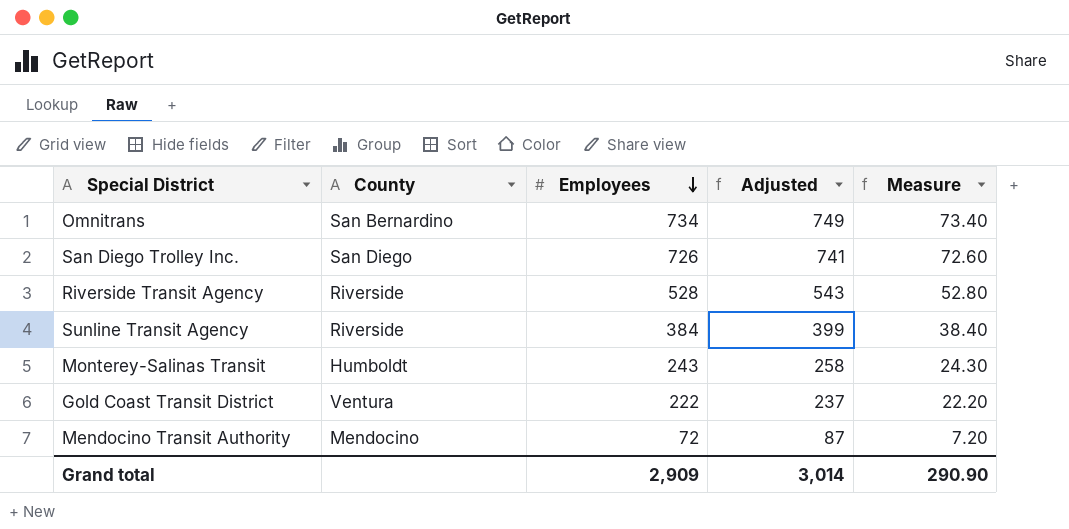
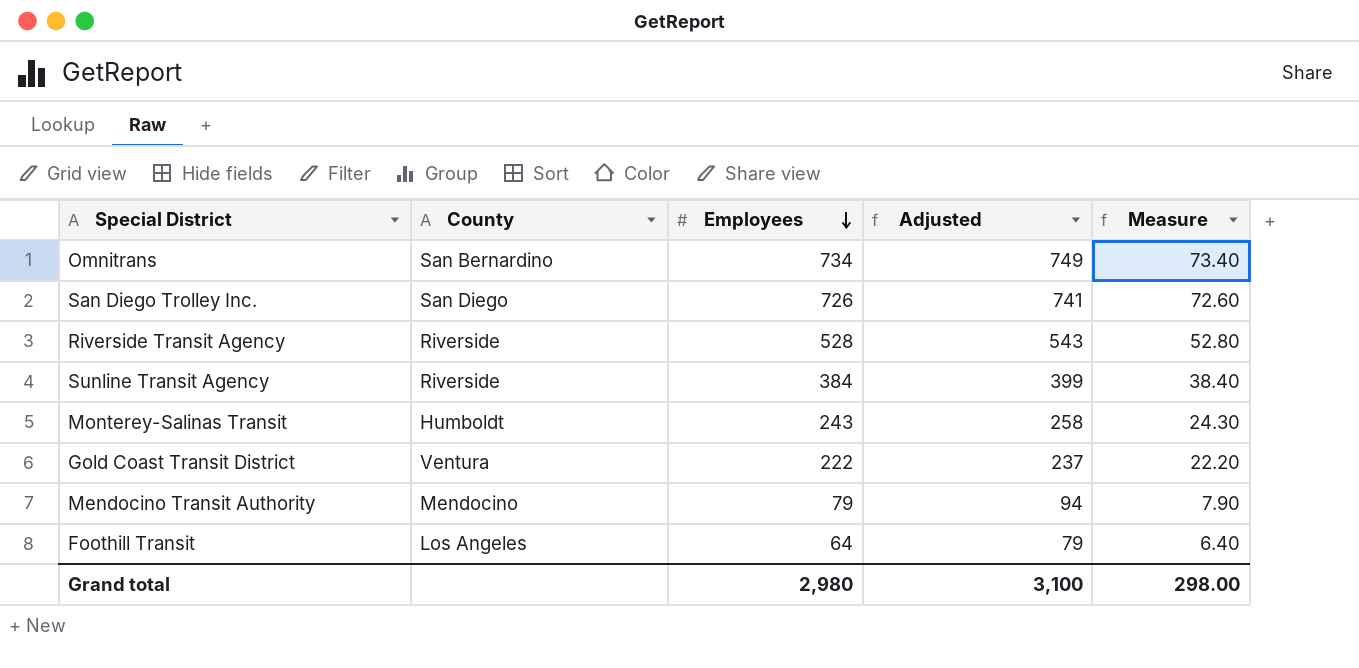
Mendocino Transit Authority | Employees: 72 -> 79
Mendocino Transit Authority | Adjusted: 87 -> 94
Mendocino Transit Authority | Measure: 7.20 -> 7.90
row Foothill Transit: none -> Los Angeles | 64 | 79 | 6.40
Grand total | Employees: 2,909 -> 2,980
Grand total | Adjusted: 3,014 -> 3,100
Grand total | Measure: 290.90 -> 298.00

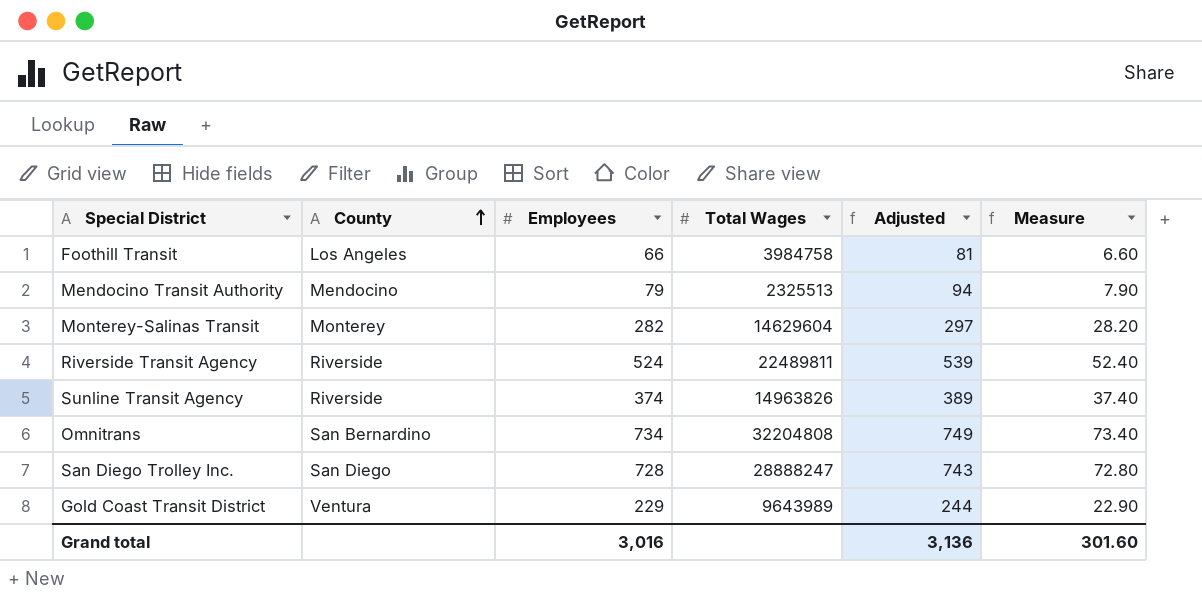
row order: Employees descending -> County ascending
column Total Wages | position: none -> 4
Foothill Transit | Employees: 64 -> 66
Foothill Transit | Adjusted: 79 -> 81
Foothill Transit | Measure: 6.40 -> 6.60
Monterey-Salinas Transit | County: Humboldt -> Monterey
Monterey-Salinas Transit | Employees: 243 -> 282
Monterey-Salinas Transit | Adjusted: 258 -> 297
Monterey-Salinas Transit | Measure: 24.30 -> 28.20
Riverside Transit Agency | Employees: 528 -> 524
Riverside Transit Agency | Adjusted: 543 -> 539
Riverside Transit Agency | Measure: 52.80 -> 52.40
Sunline Transit Agency | Employees: 384 -> 374
Sunline Transit Agency | Adjusted: 399 -> 389
Sunline Transit Agency | Measure: 38.40 -> 37.40
San Diego Trolley Inc. | Employees: 726 -> 728
San Diego Trolley Inc. | Adjusted: 741 -> 743
San Diego Trolley Inc. | Measure: 72.60 -> 72.80
Gold Coast Transit District | Employees: 222 -> 229
Gold Coast Transit District | Adjusted: 237 -> 244
Gold Coast Transit District | Measure: 22.20 -> 22.90
Grand total | Employees: 2,980 -> 3,016
Grand total | Adjusted: 3,100 -> 3,136
Grand total | Measure: 298.00 -> 301.60

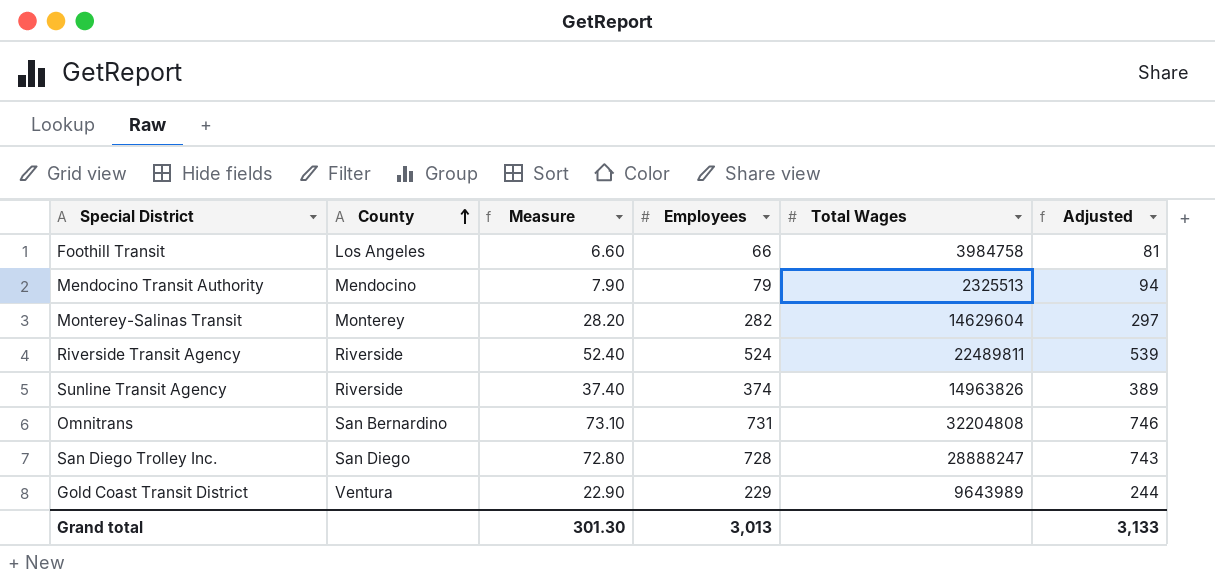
column Measure | position: 6 -> 3
Omnitrans | Measure: 73.40 -> 73.10
Omnitrans | Employees: 734 -> 731
Omnitrans | Adjusted: 749 -> 746
Grand total | Measure: 301.60 -> 301.30
Grand total | Employees: 3,016 -> 3,013
Grand total | Adjusted: 3,136 -> 3,133

